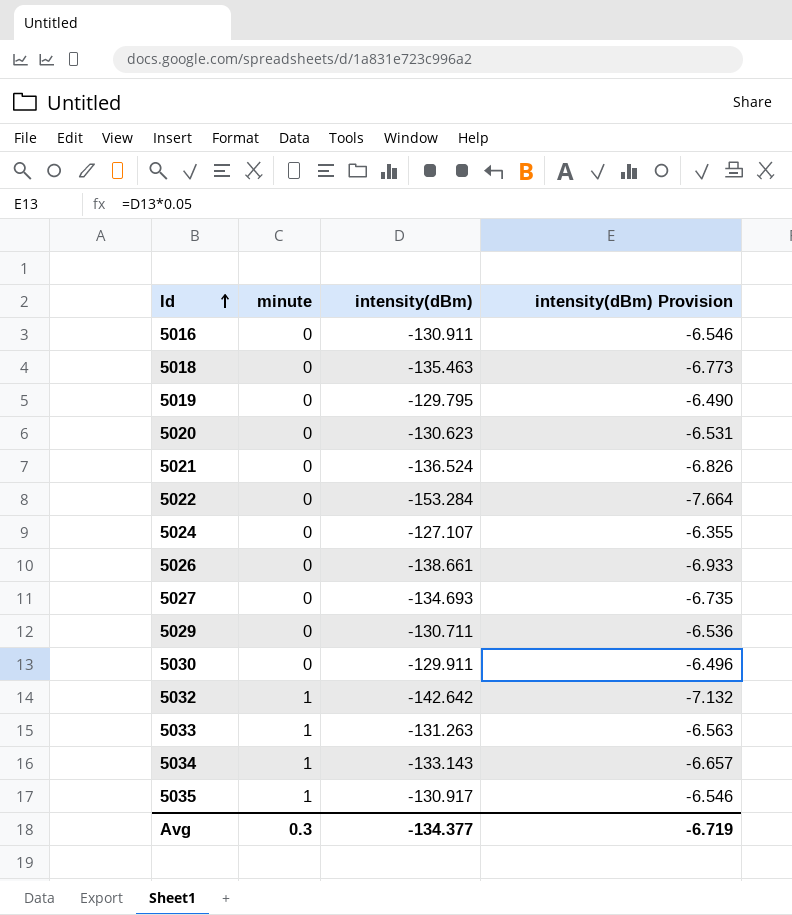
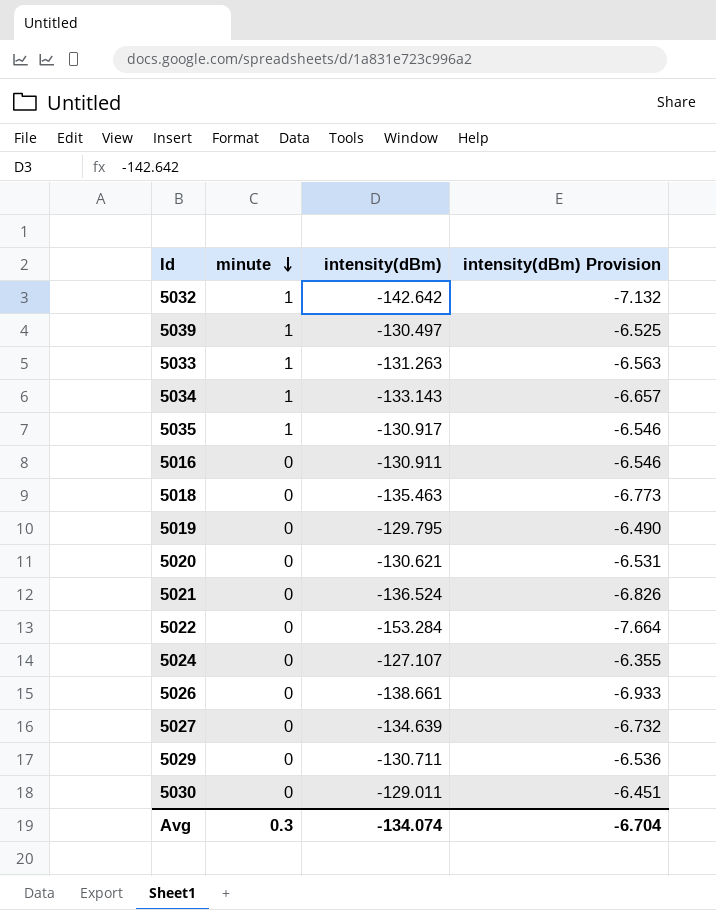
row order: Id ascending -> minute descending
row 5039: none -> 1 | -130.497 | -6.525
5020 | intensity(dBm): -130.623 -> -130.621
5027 | intensity(dBm): -134.693 -> -134.639
5027 | intensity(dBm) Provision: -6.735 -> -6.732
5030 | intensity(dBm): -129.911 -> -129.011
5030 | intensity(dBm) Provision: -6.496 -> -6.451
Avg | intensity(dBm): -134.377 -> -134.074
Avg | intensity(dBm) Provision: -6.719 -> -6.704

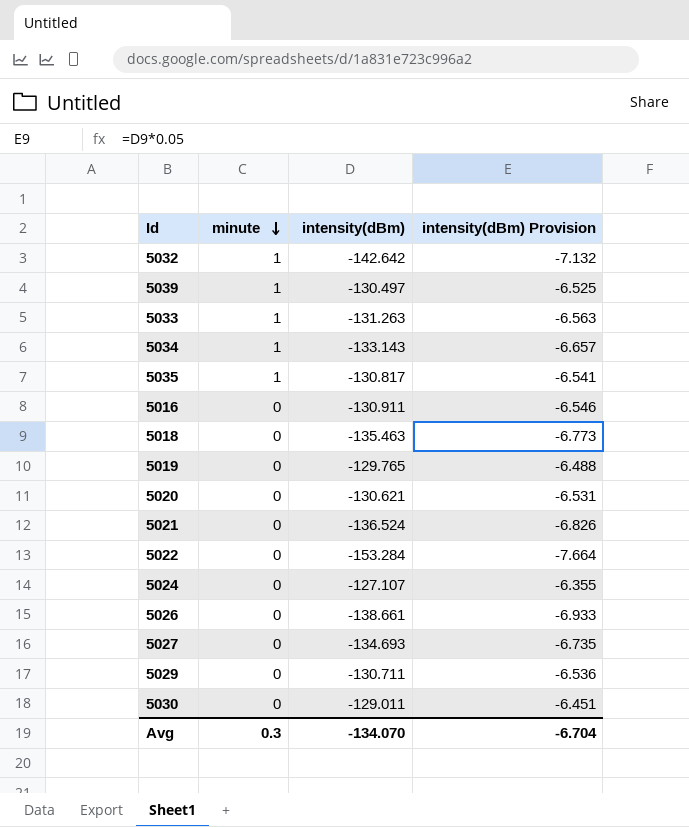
5035 | intensity(dBm): -130.917 -> -130.817
5035 | intensity(dBm) Provision: -6.546 -> -6.541
5019 | intensity(dBm): -129.795 -> -129.765
5019 | intensity(dBm) Provision: -6.490 -> -6.488
5027 | intensity(dBm): -134.639 -> -134.693
5027 | intensity(dBm) Provision: -6.732 -> -6.735
Avg | intensity(dBm): -134.074 -> -134.070

